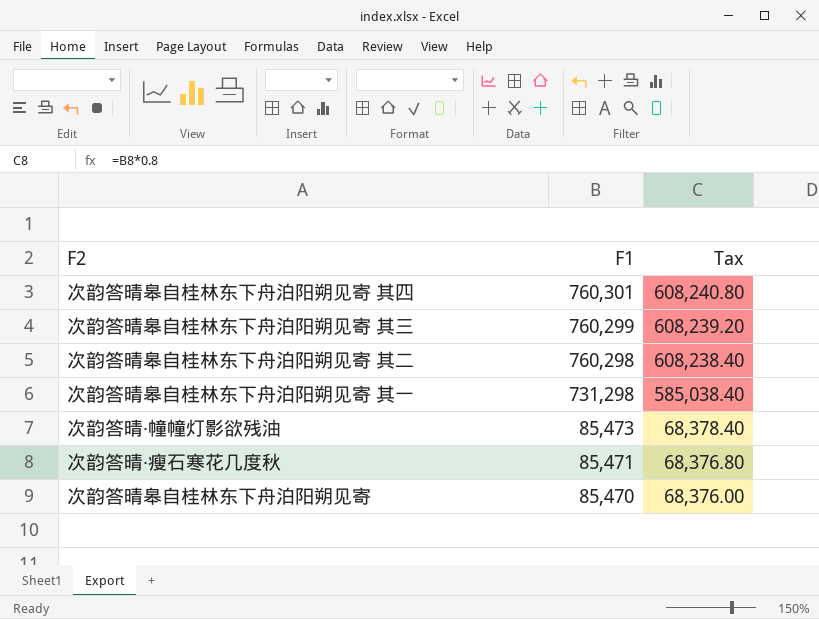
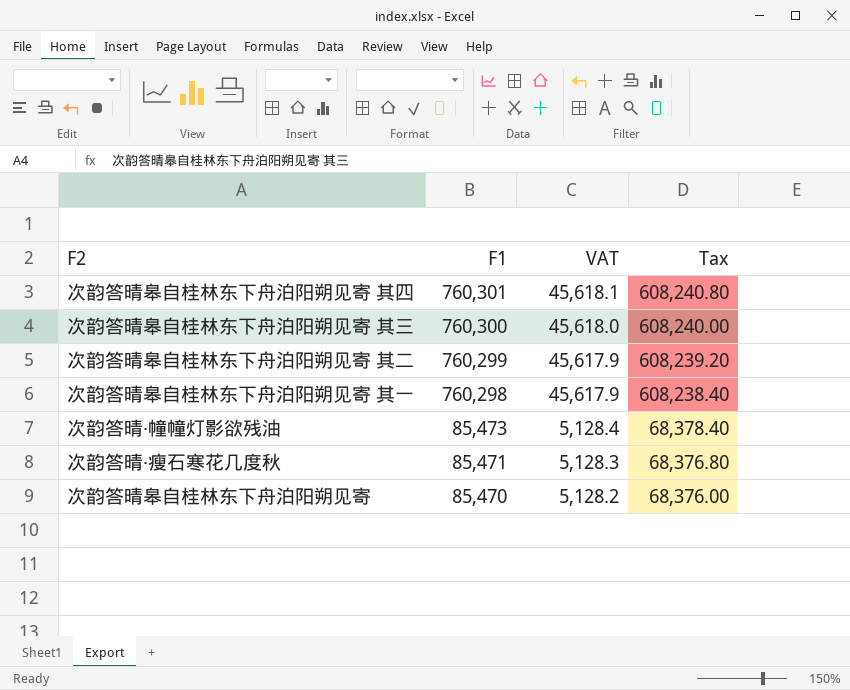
column VAT | formula: none -> [F1] * 0.06
次韵答晴皋自桂林东下舟泊阳朔见寄 其三 | F1: 760,299 -> 760,300
次韵答晴皋自桂林东下舟泊阳朔见寄 其三 | Tax: 608,239.20 -> 608,240.00
次韵答晴皋自桂林东下舟泊阳朔见寄 其二 | F1: 760,298 -> 760,299
次韵答晴皋自桂林东下舟泊阳朔见寄 其二 | Tax: 608,238.40 -> 608,239.20
次韵答晴皋自桂林东下舟泊阳朔见寄 其一 | F1: 731,298 -> 760,298
次韵答晴皋自桂林东下舟泊阳朔见寄 其一 | Tax: 585,038.40 -> 608,238.40

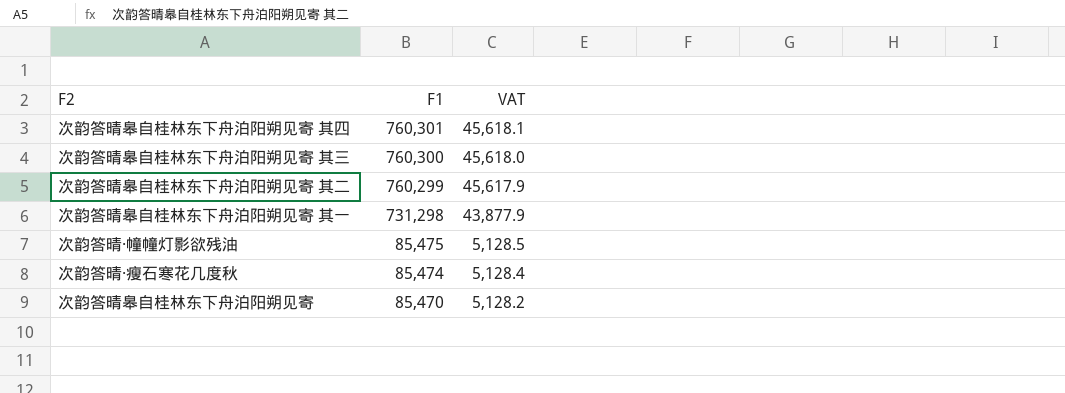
column Tax | formula: [F1] * 0.8 -> none
次韵答晴皋自桂林东下舟泊阳朔见寄 其一 | F1: 760,298 -> 731,298
次韵答晴皋自桂林东下舟泊阳朔见寄 其一 | VAT: 45,617.9 -> 43,877.9
次韵答晴·幢幢灯影欲残油 | F1: 85,473 -> 85,475
次韵答晴·幢幢灯影欲残油 | VAT: 5,128.4 -> 5,128.5
次韵答晴·瘦石寒花几度秋 | F1: 85,471 -> 85,474
次韵答晴·瘦石寒花几度秋 | VAT: 5,128.3 -> 5,128.4

